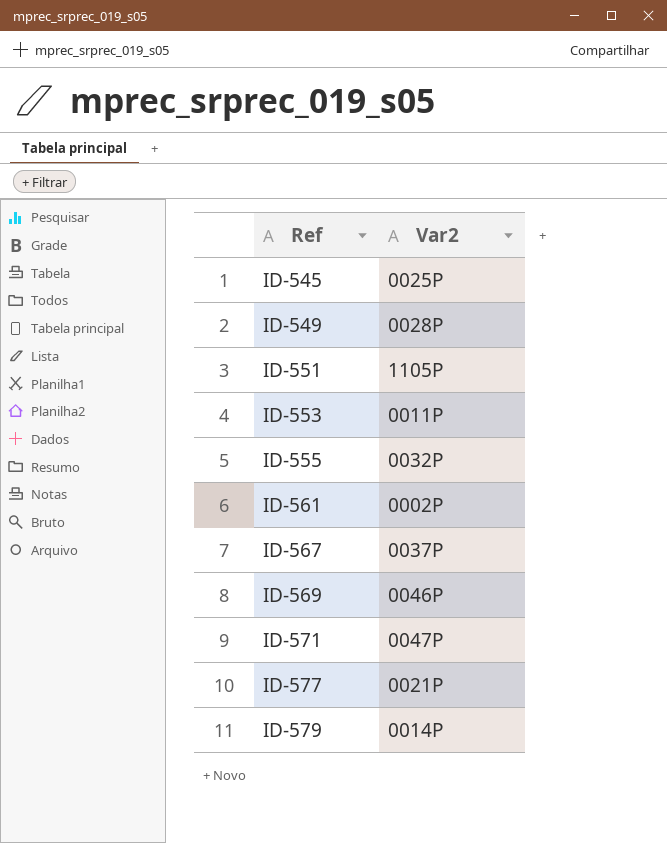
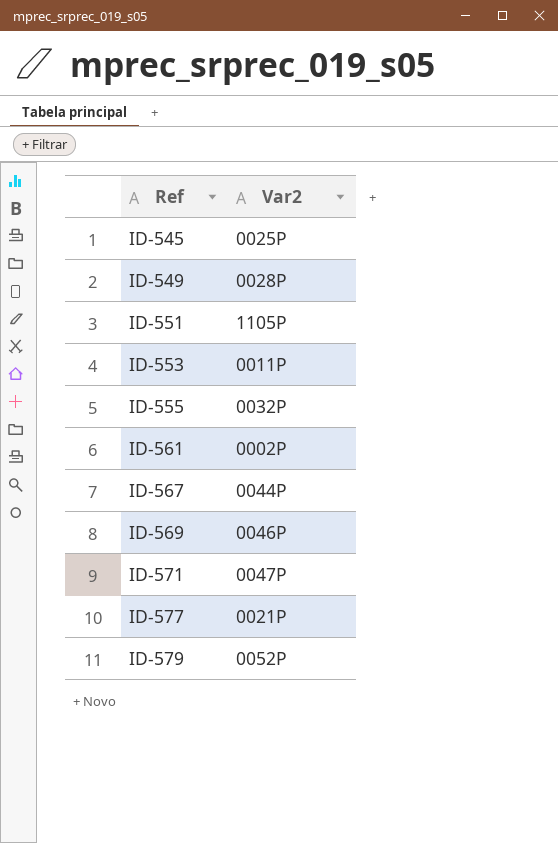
ID-567 | Var2: 0037P -> 0044P
ID-579 | Var2: 0014P -> 0052P

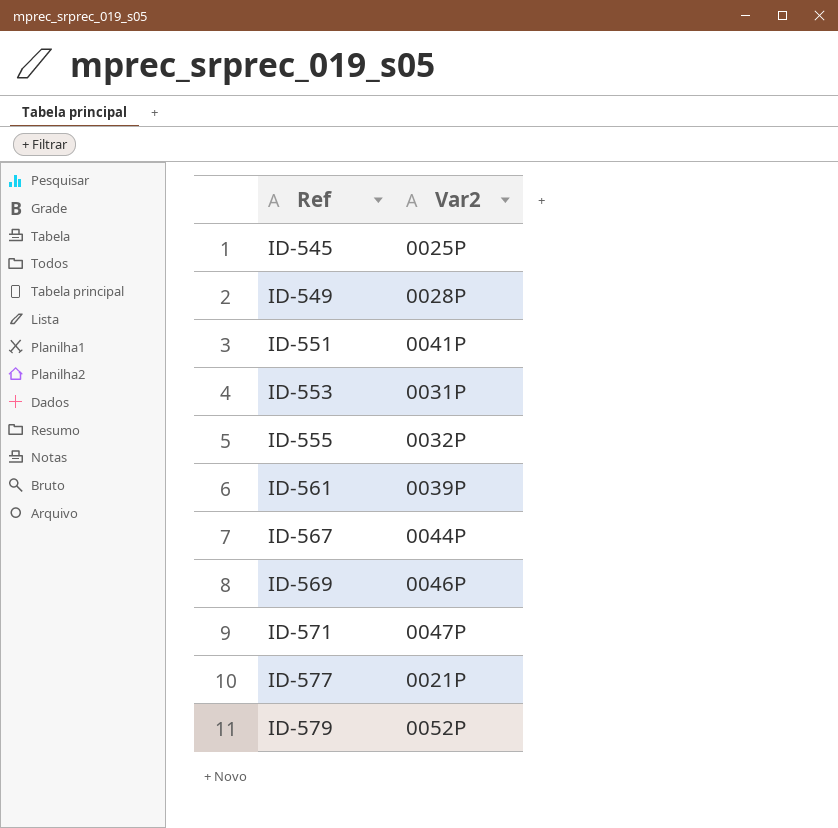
ID-551 | Var2: 1105P -> 0041P
ID-553 | Var2: 0011P -> 0031P
ID-561 | Var2: 0002P -> 0039P

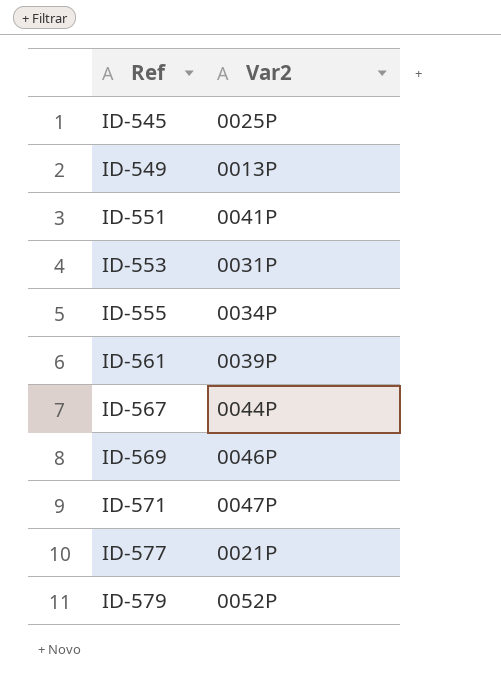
ID-549 | Var2: 0028P -> 0013P
ID-555 | Var2: 0032P -> 0034P

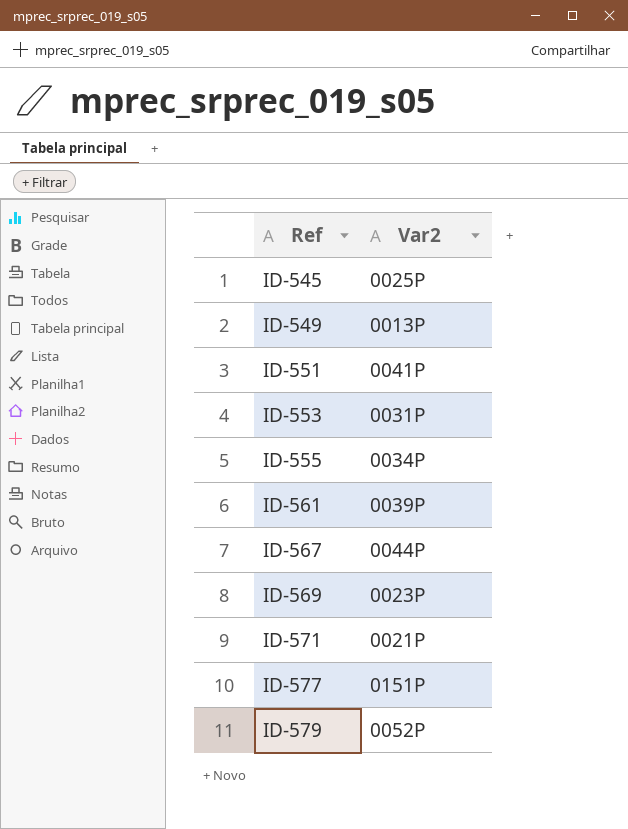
ID-569 | Var2: 0046P -> 0023P
ID-571 | Var2: 0047P -> 0021P
ID-577 | Var2: 0021P -> 0151P

